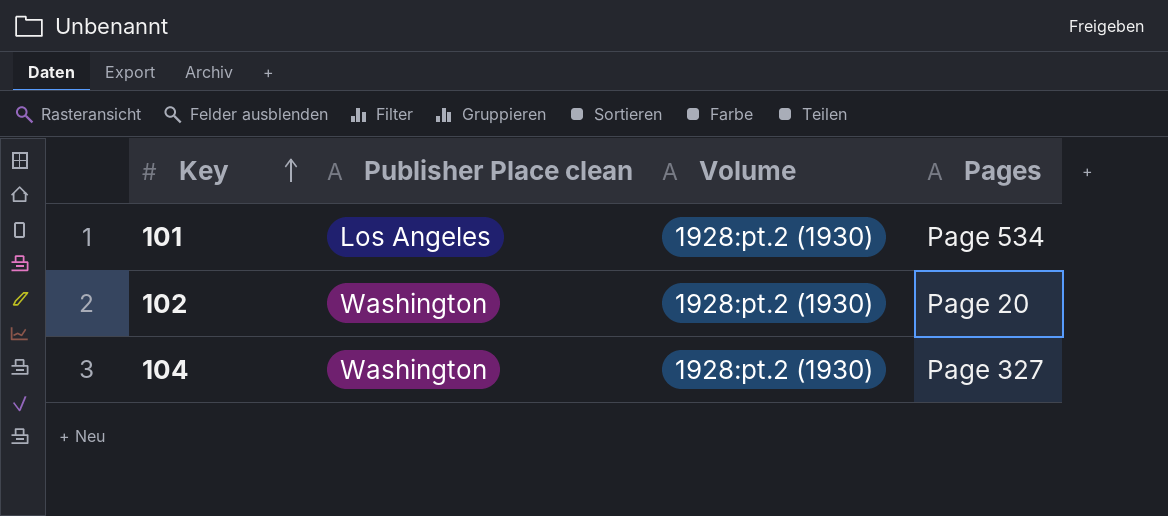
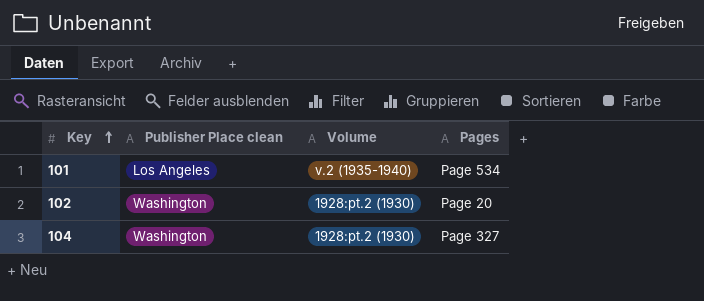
101 | Volume: 1928:pt.2 (1930) -> v.2 (1935-1940)

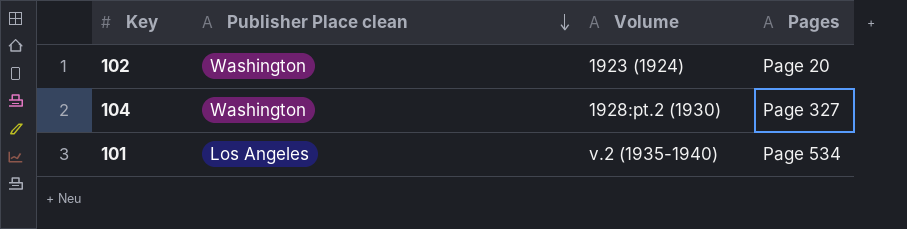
row order: Key ascending -> Publisher Place clean descending
102 | Volume: 1928:pt.2 (1930) -> 1923 (1924)

